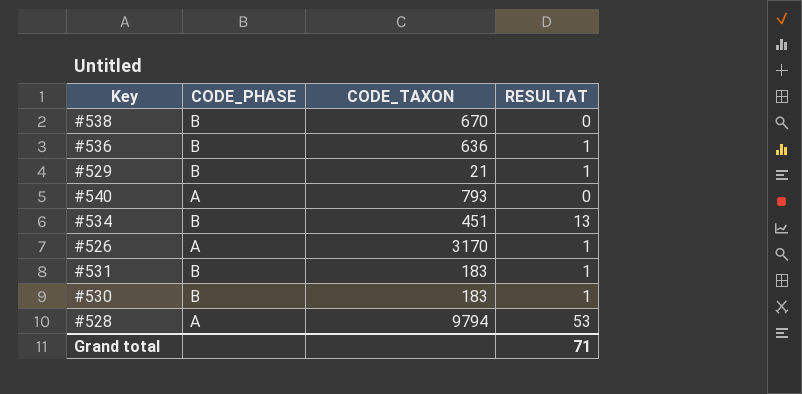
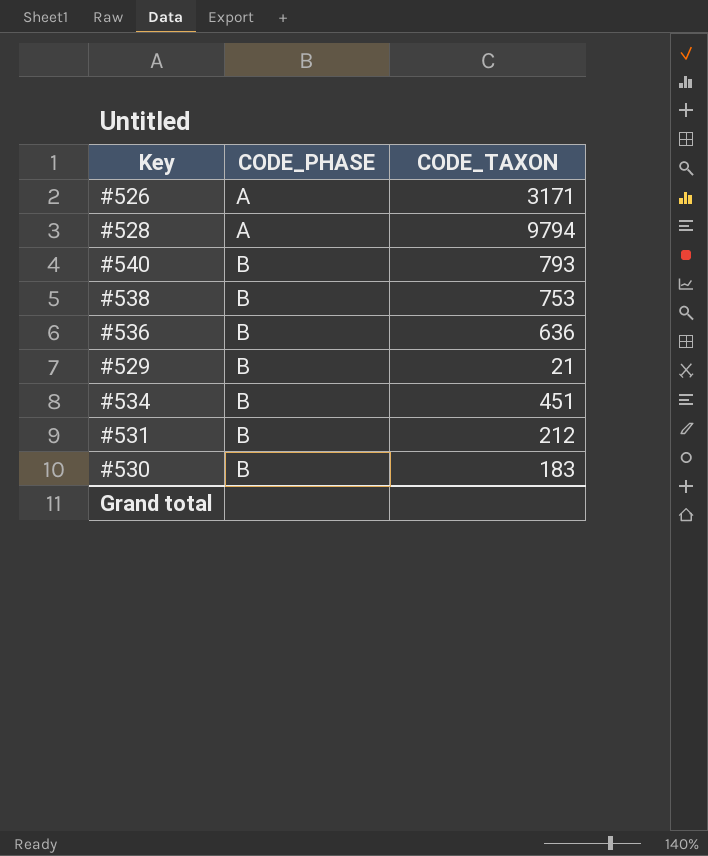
row order: none -> CODE_PHASE ascending
column RESULTAT | position: 4 -> none
#526 | CODE_TAXON: 3170 -> 3171
#540 | CODE_PHASE: A -> B
#538 | CODE_TAXON: 670 -> 753
#531 | CODE_TAXON: 183 -> 212

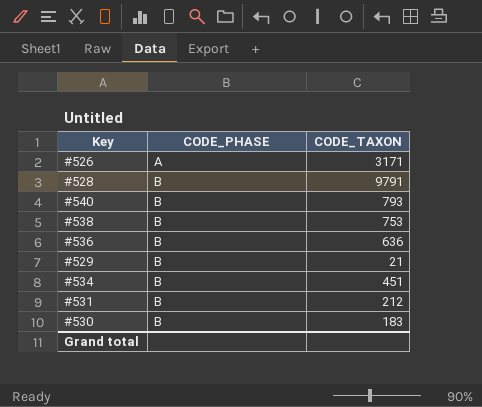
#528 | CODE_PHASE: A -> B
#528 | CODE_TAXON: 9794 -> 9791

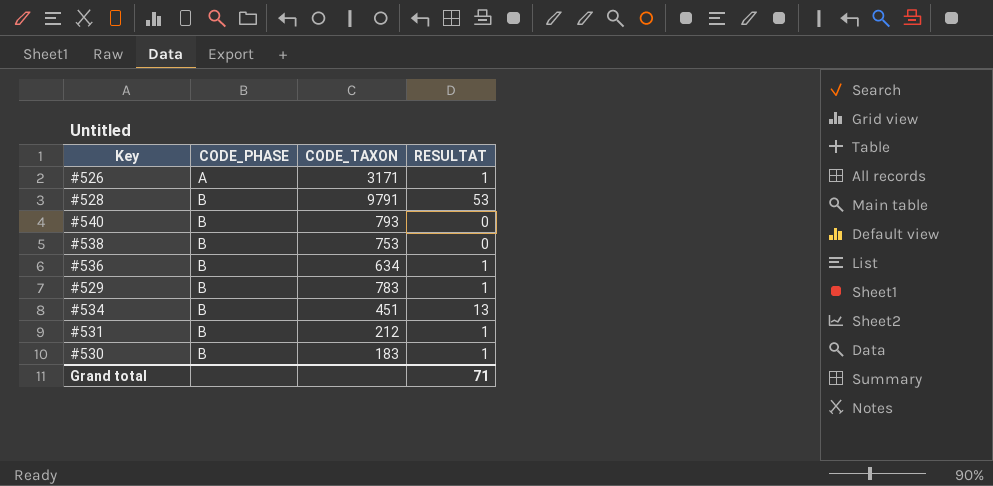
column RESULTAT | position: none -> 4
#536 | CODE_TAXON: 636 -> 634
#529 | CODE_TAXON: 21 -> 783

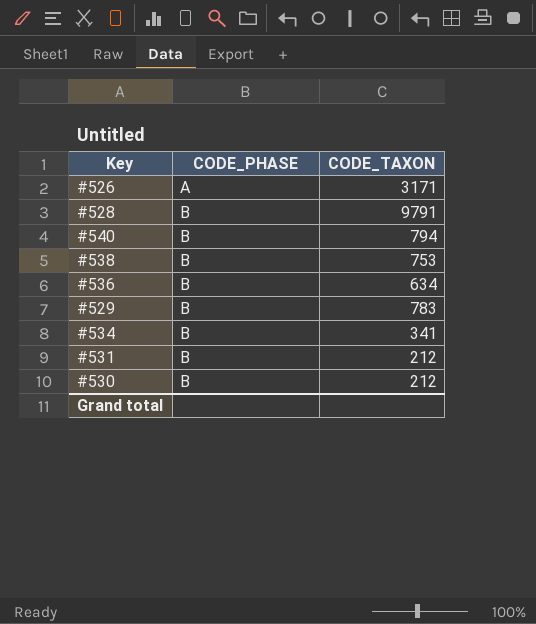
column RESULTAT | position: 4 -> none
#540 | CODE_TAXON: 793 -> 794
#534 | CODE_TAXON: 451 -> 341
#530 | CODE_TAXON: 183 -> 212

